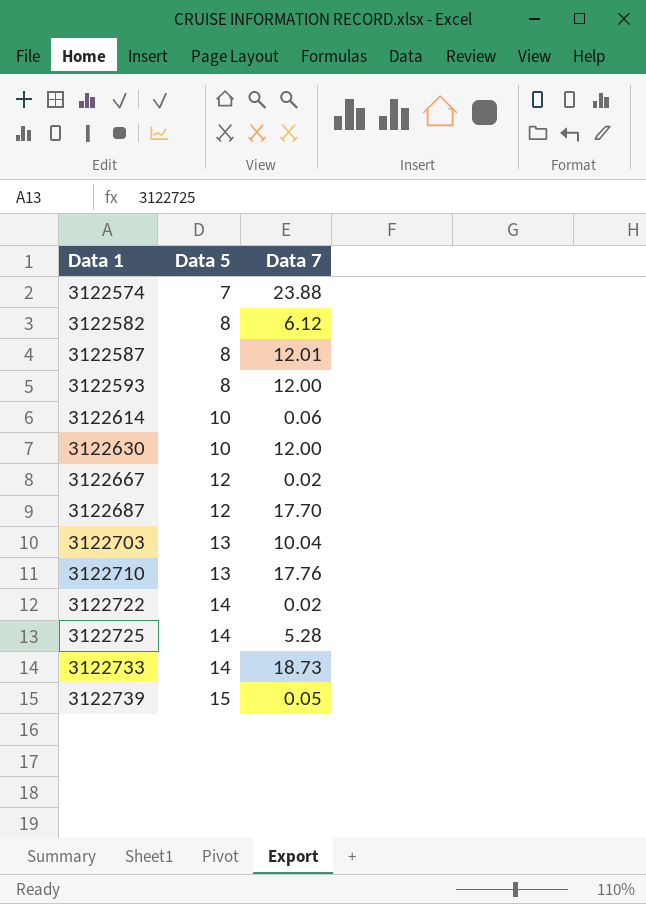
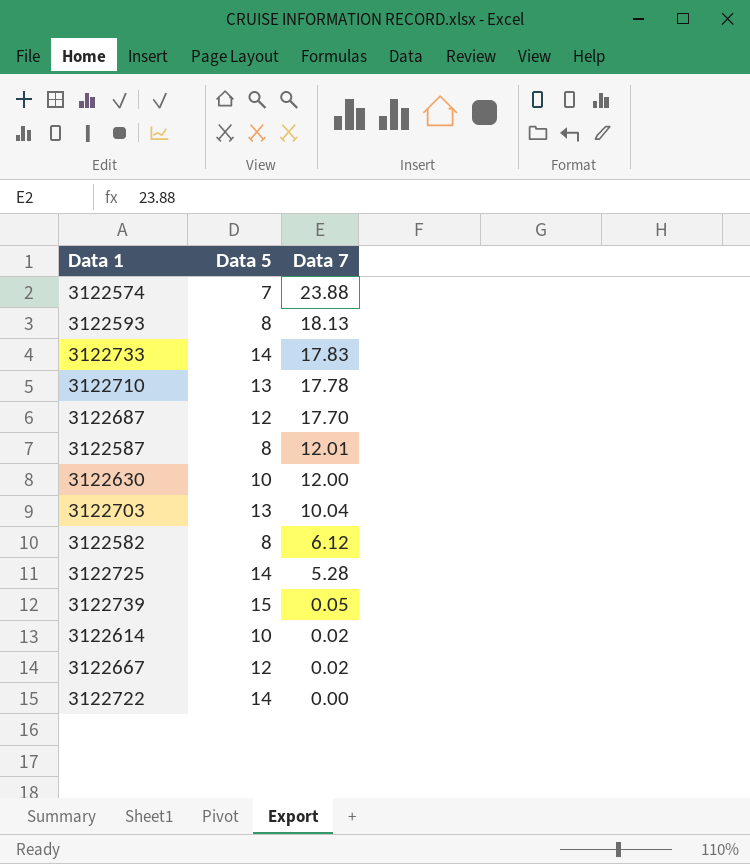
row order: Data 1 ascending -> Data 7 descending
3122593 | Data 7: 12.00 -> 18.13
3122733 | Data 7: 18.73 -> 17.83
3122710 | Data 7: 17.76 -> 17.78
3122614 | Data 7: 0.06 -> 0.02
3122722 | Data 7: 0.02 -> 0.00

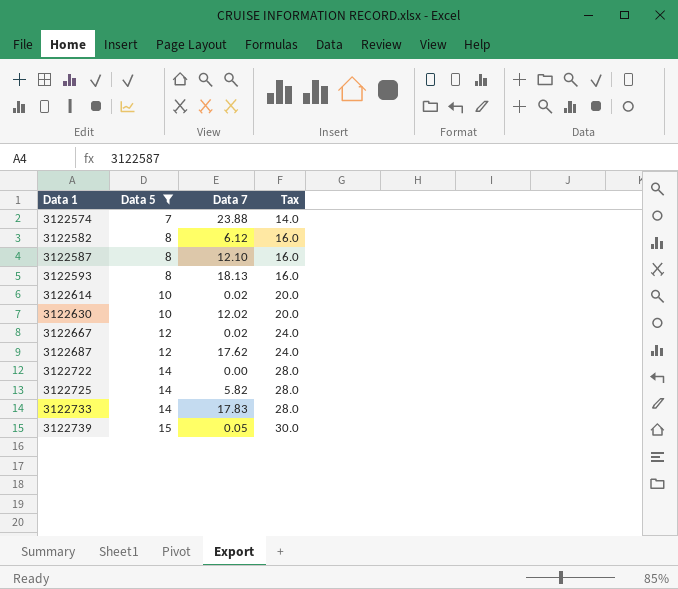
filter: none -> Data 5 != 13
row order: Data 7 descending -> Data 1 ascending
column Tax | formula: none -> [Data 5] * 2
3122587 | Data 7: 12.01 -> 12.10
3122630 | Data 7: 12.00 -> 12.02
3122687 | Data 7: 17.70 -> 17.62
3122725 | Data 7: 5.28 -> 5.82

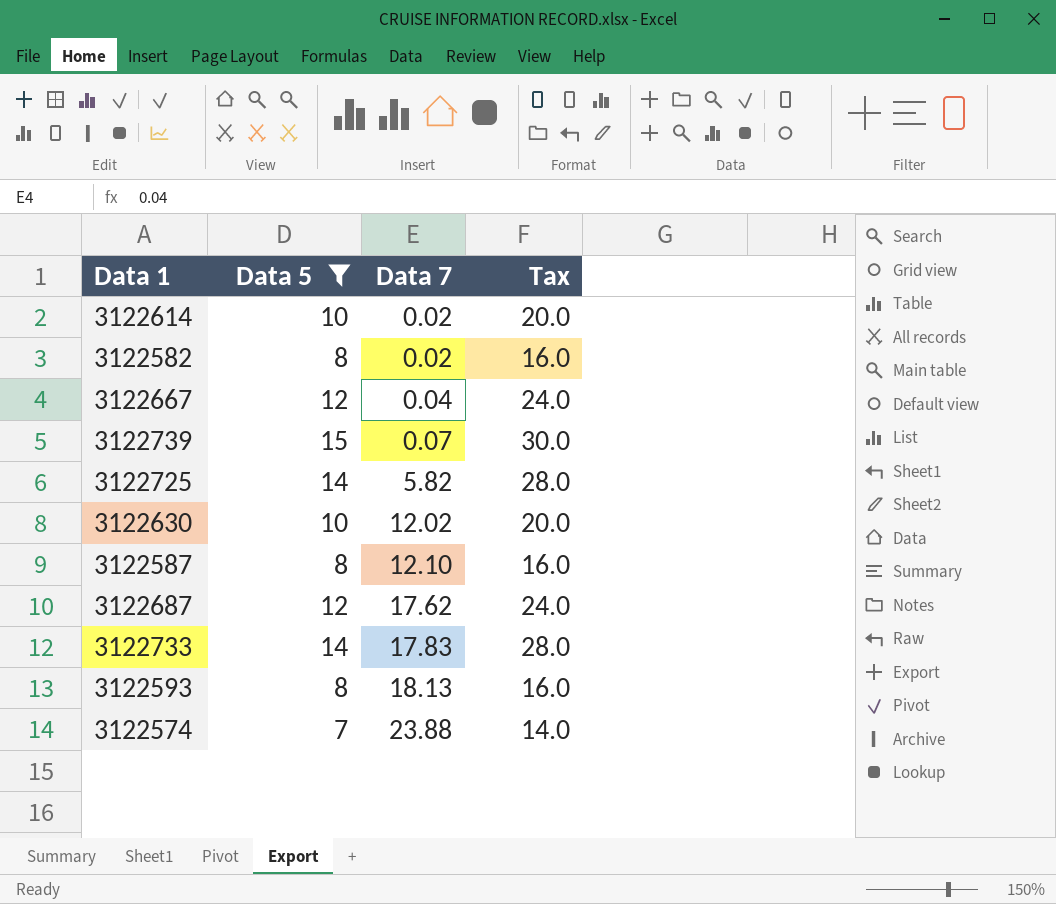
row order: Data 1 ascending -> Data 7 ascending
row 3122722: 14 | 0.00 | 28.0 -> none
3122582 | Data 7: 6.12 -> 0.02
3122667 | Data 7: 0.02 -> 0.04
3122739 | Data 7: 0.05 -> 0.07

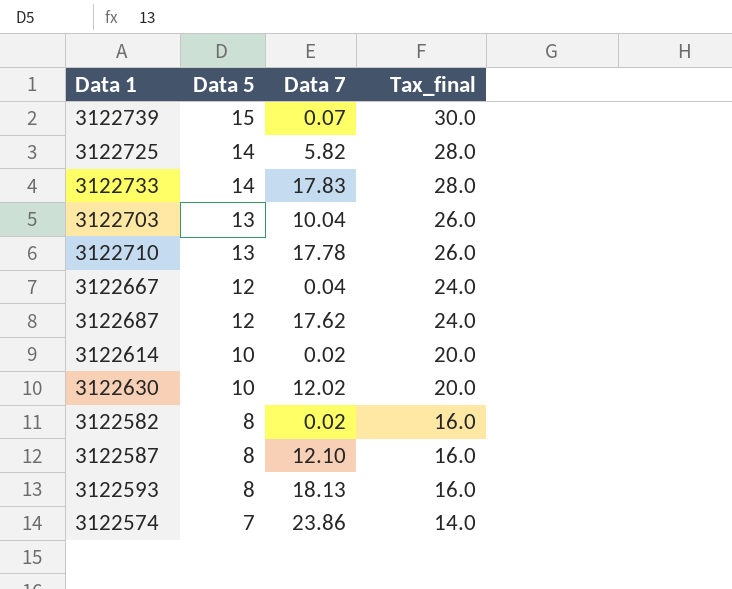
filter: Data 5 != 13 -> none
row order: Data 7 ascending -> Data 5 descending
column name: Tax -> Tax_final
3122574 | Data 7: 23.88 -> 23.86

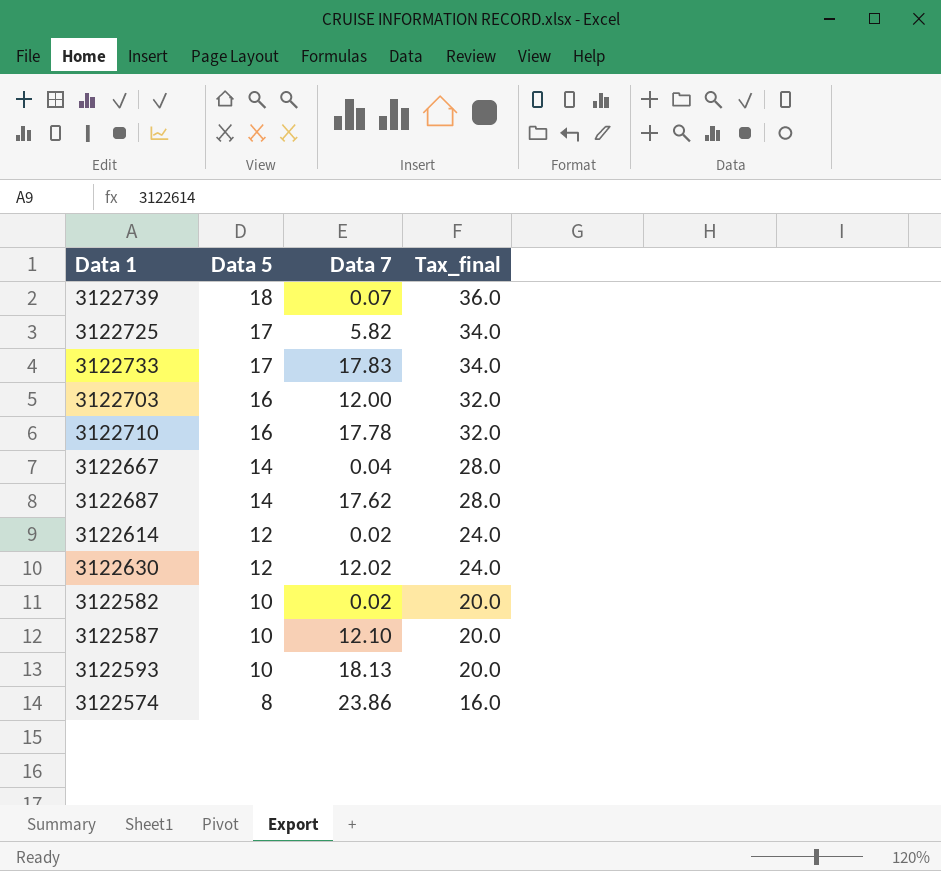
3122739 | Data 5: 15 -> 18
3122739 | Tax_final: 30.0 -> 36.0
3122725 | Data 5: 14 -> 17
3122725 | Tax_final: 28.0 -> 34.0
3122733 | Data 5: 14 -> 17
3122733 | Tax_final: 28.0 -> 34.0
3122703 | Data 5: 13 -> 16
3122703 | Data 7: 10.04 -> 12.00
3122703 | Tax_final: 26.0 -> 32.0
3122710 | Data 5: 13 -> 16
3122710 | Tax_final: 26.0 -> 32.0
3122667 | Data 5: 12 -> 14
3122667 | Tax_final: 24.0 -> 28.0
3122687 | Data 5: 12 -> 14
3122687 | Tax_final: 24.0 -> 28.0
3122614 | Data 5: 10 -> 12
3122614 | Tax_final: 20.0 -> 24.0
3122630 | Data 5: 10 -> 12
3122630 | Tax_final: 20.0 -> 24.0
3122582 | Data 5: 8 -> 10
3122582 | Tax_final: 16.0 -> 20.0
3122587 | Data 5: 8 -> 10
3122587 | Tax_final: 16.0 -> 20.0
3122593 | Data 5: 8 -> 10
3122593 | Tax_final: 16.0 -> 20.0
3122574 | Data 5: 7 -> 8
3122574 | Tax_final: 14.0 -> 16.0

